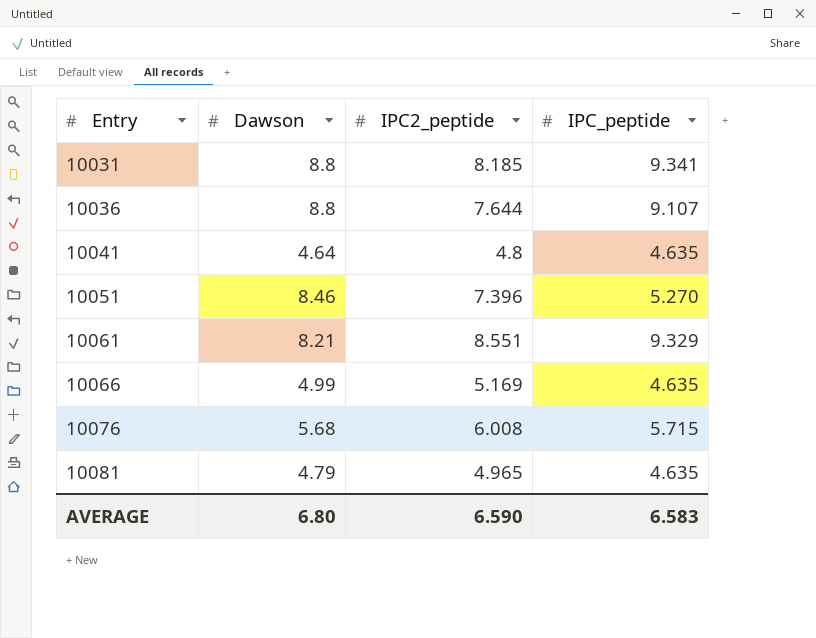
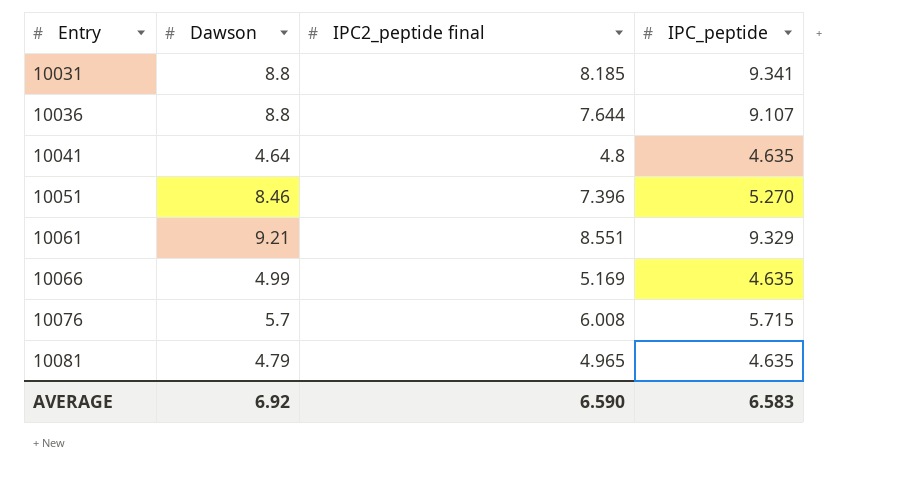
column name: IPC2_peptide -> IPC2_peptide final
10061 | Dawson: 8.21 -> 9.21
10076 | Dawson: 5.68 -> 5.7
AVERAGE | Dawson: 6.80 -> 6.92

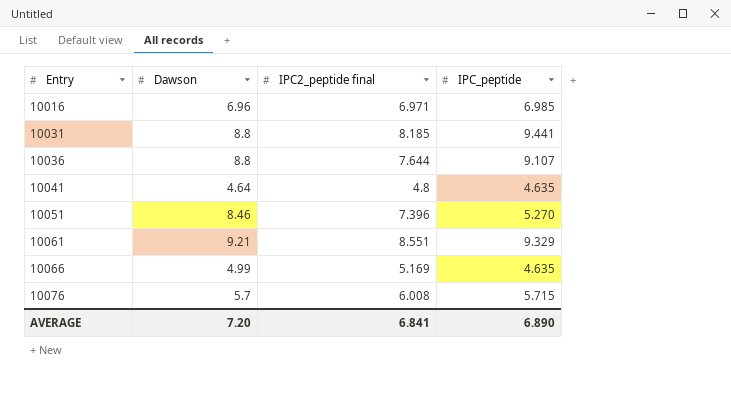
row 10081: 4.79 | 4.965 | 4.635 -> none
row 10016: none -> 6.96 | 6.971 | 6.985
10031 | IPC_peptide: 9.341 -> 9.441
AVERAGE | Dawson: 6.92 -> 7.20
AVERAGE | IPC2_peptide final: 6.590 -> 6.841
AVERAGE | IPC_peptide: 6.583 -> 6.890

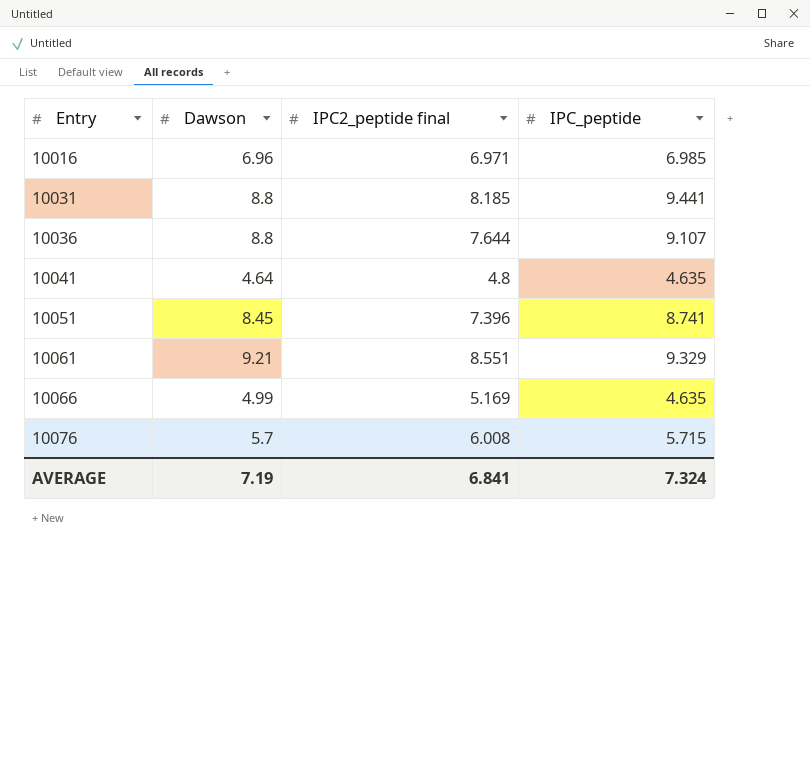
10051 | Dawson: 8.46 -> 8.45
10051 | IPC_peptide: 5.270 -> 8.741
AVERAGE | Dawson: 7.20 -> 7.19
AVERAGE | IPC_peptide: 6.890 -> 7.324

